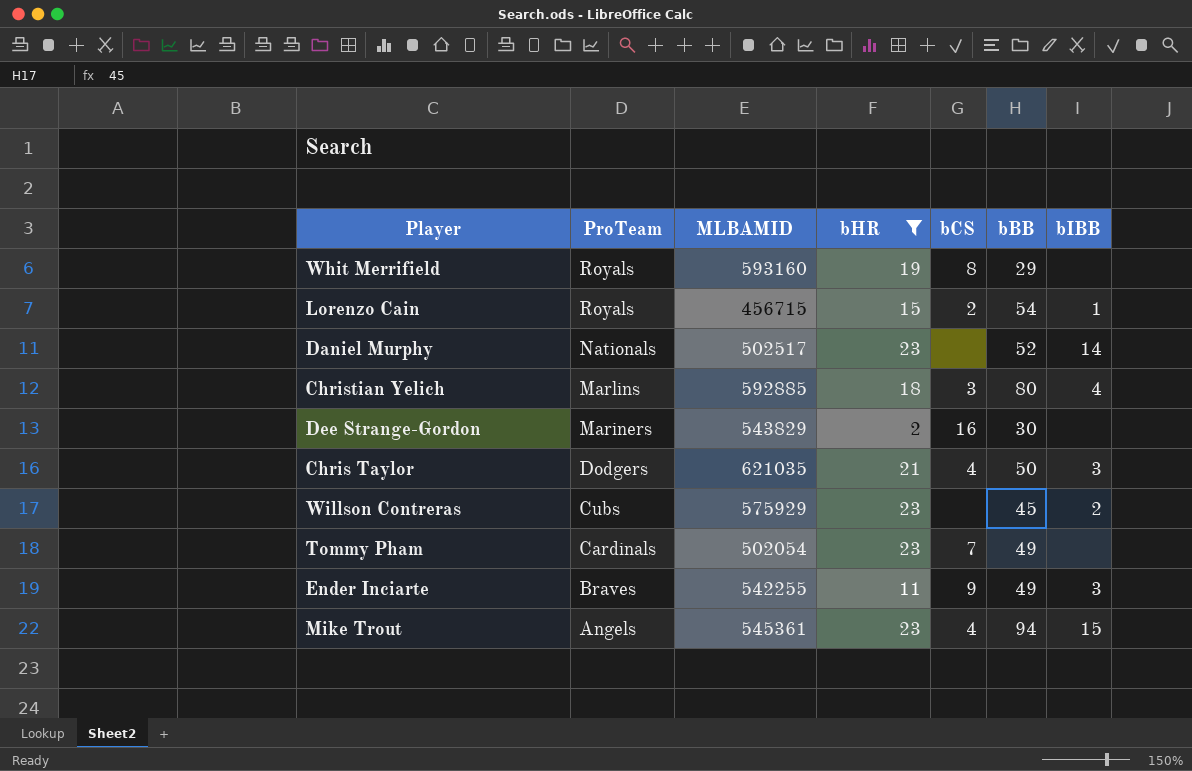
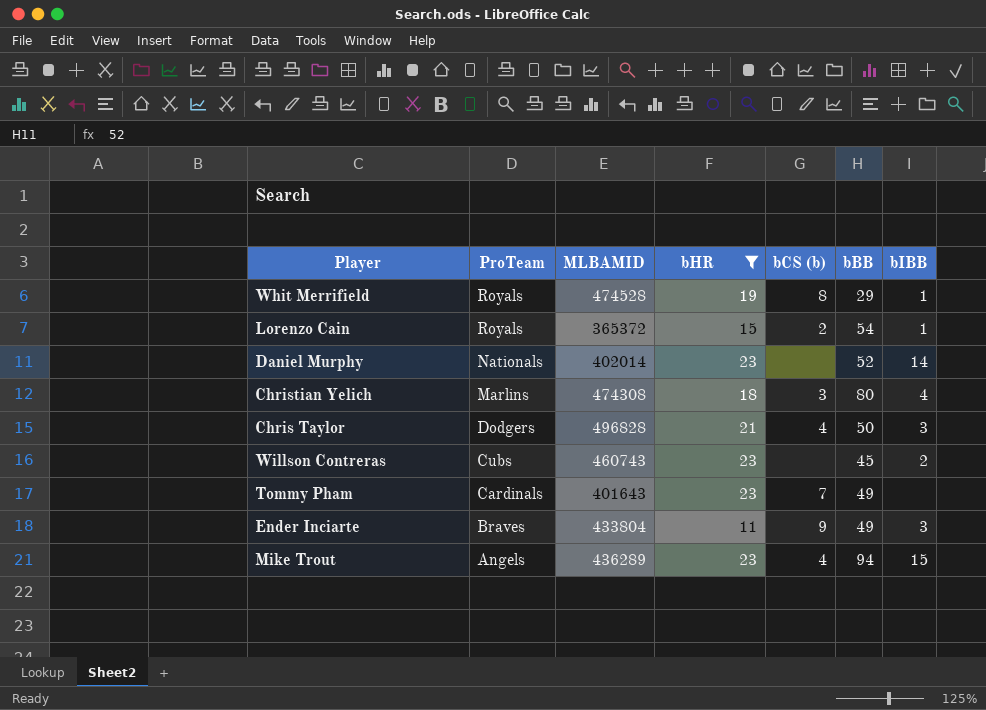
column name: bCS -> bCS (b)
row Dee Strange-Gordon: Mariners | 543829 | 2 | 16 | 30 | none -> none
Whit Merrifield | MLBAMID: 593160 -> 474528
Whit Merrifield | bIBB: none -> 1
Lorenzo Cain | MLBAMID: 456715 -> 365372
Daniel Murphy | MLBAMID: 502517 -> 402014
Christian Yelich | MLBAMID: 592885 -> 474308
Chris Taylor | MLBAMID: 621035 -> 496828
Willson Contreras | MLBAMID: 575929 -> 460743
Tommy Pham | MLBAMID: 502054 -> 401643
Ender Inciarte | MLBAMID: 542255 -> 433804
Mike Trout | MLBAMID: 545361 -> 436289

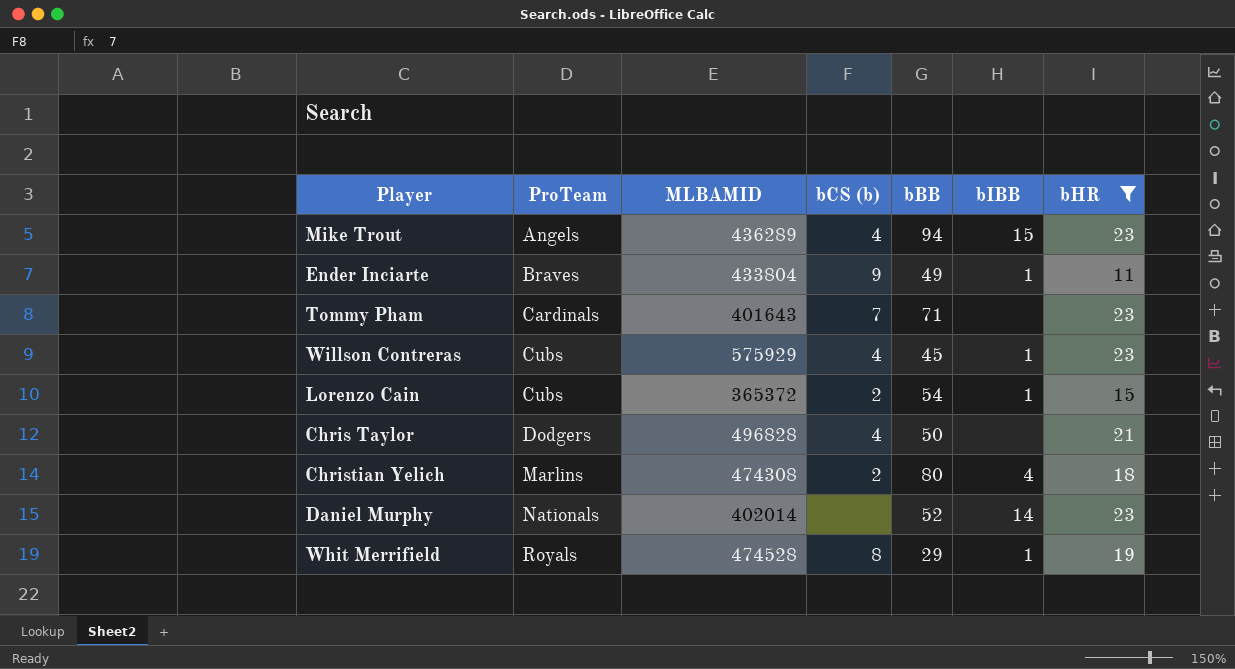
row order: ProTeam descending -> ProTeam ascending
column bHR | position: 4 -> 7
Ender Inciarte | bIBB: 3 -> 1
Tommy Pham | bBB: 49 -> 71
Willson Contreras | MLBAMID: 460743 -> 575929
Willson Contreras | bCS (b): none -> 4
Willson Contreras | bIBB: 2 -> 1
Lorenzo Cain | ProTeam: Royals -> Cubs
Chris Taylor | bIBB: 3 -> none
Christian Yelich | bCS (b): 3 -> 2

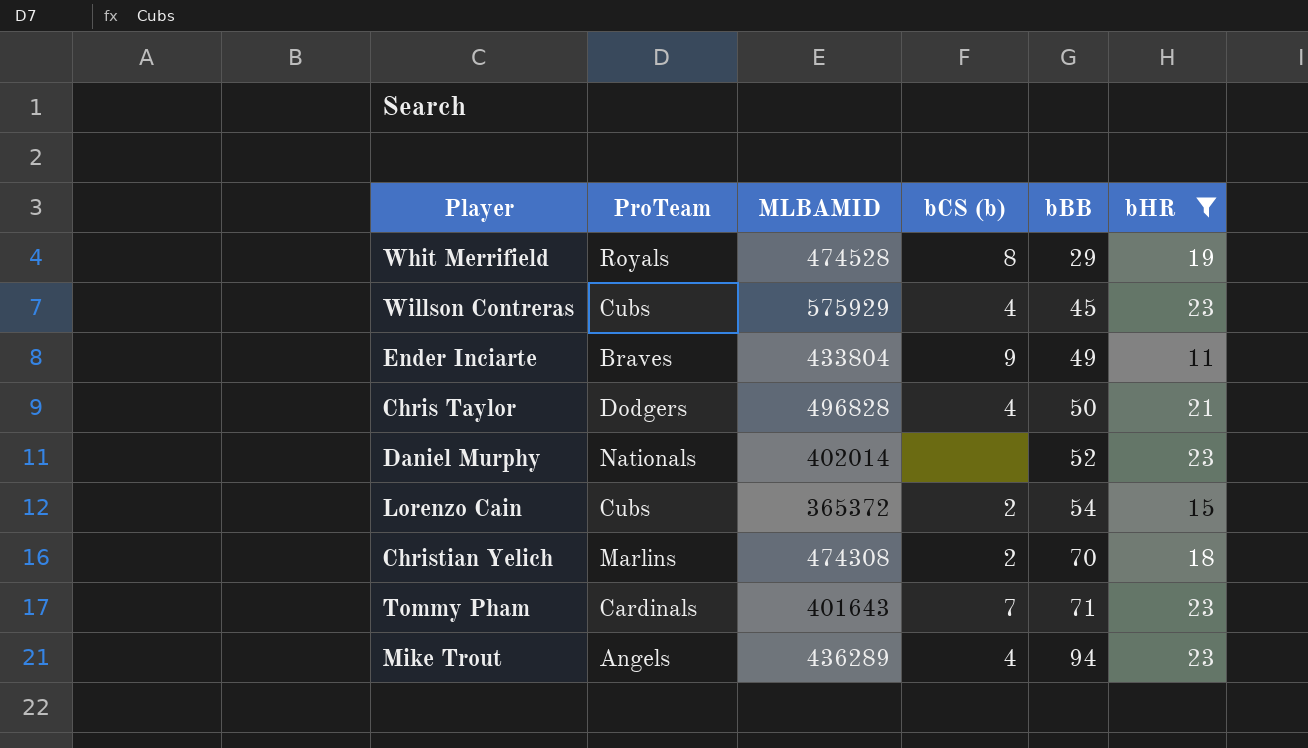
row order: ProTeam ascending -> bBB ascending
column bIBB | position: 6 -> none
Christian Yelich | bBB: 80 -> 70

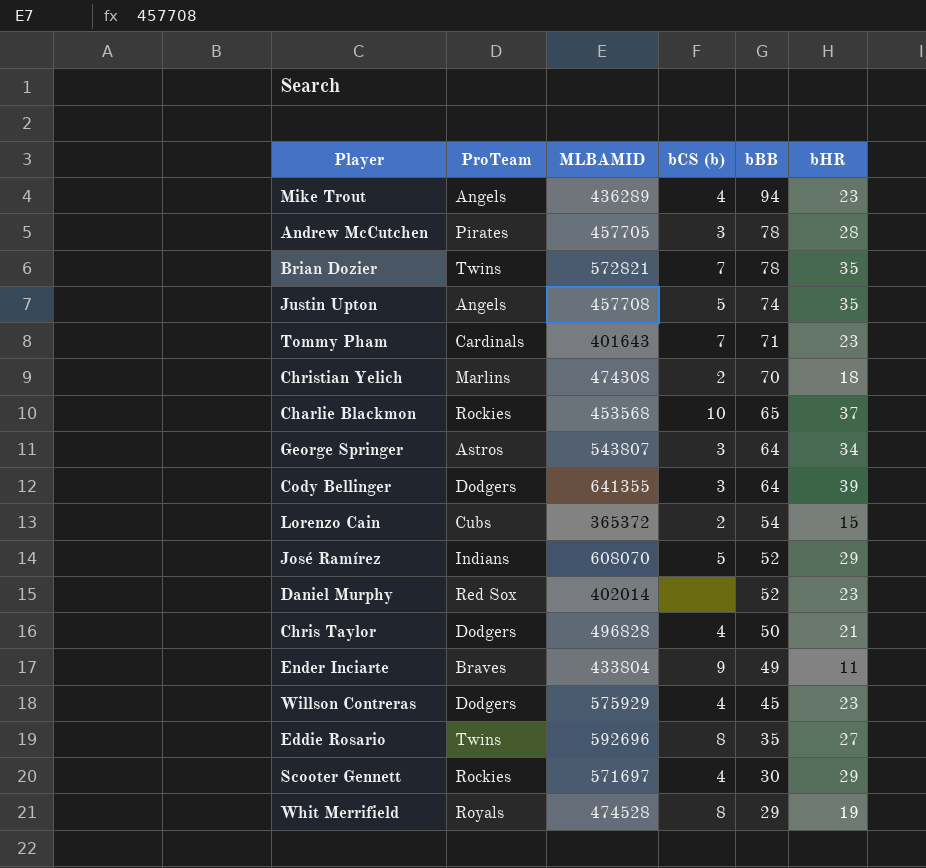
filter: bHR <= 23 -> none
row order: bBB ascending -> bBB descending
Daniel Murphy | ProTeam: Nationals -> Red Sox
Willson Contreras | ProTeam: Cubs -> Dodgers

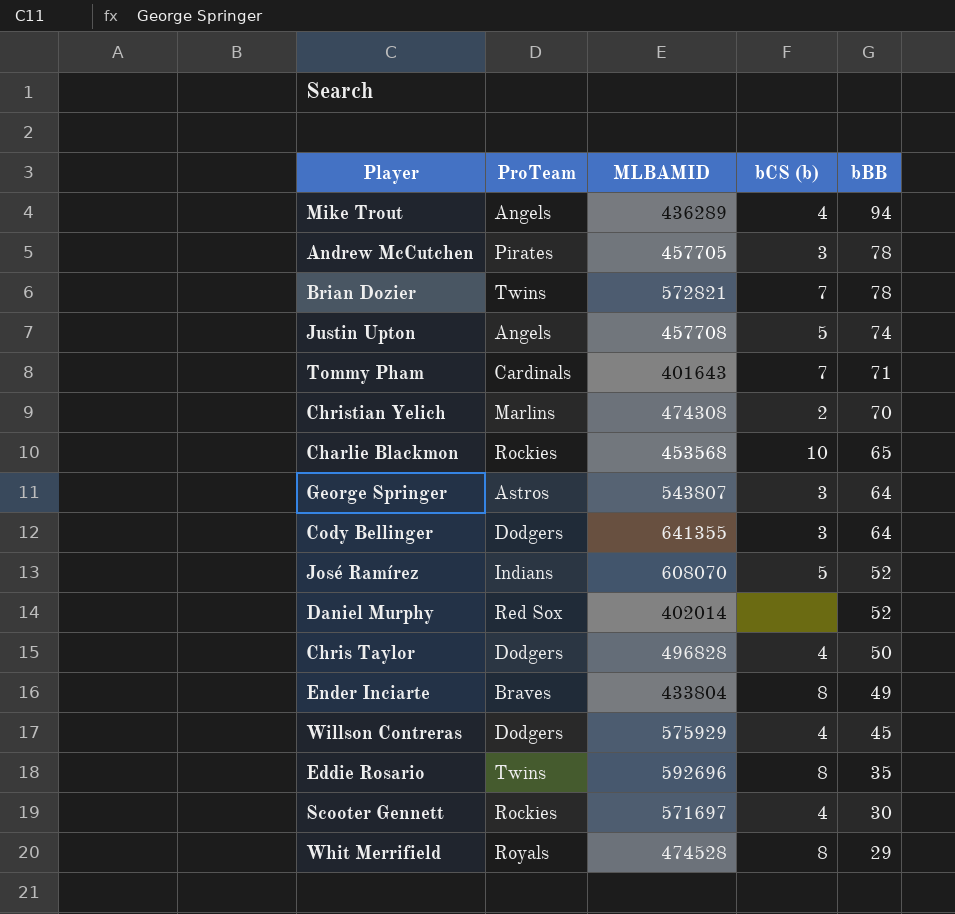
column bHR | position: 6 -> none
row Lorenzo Cain: Cubs | 365372 | 2 | 54 | 15 -> none
Ender Inciarte | bCS (b): 9 -> 8

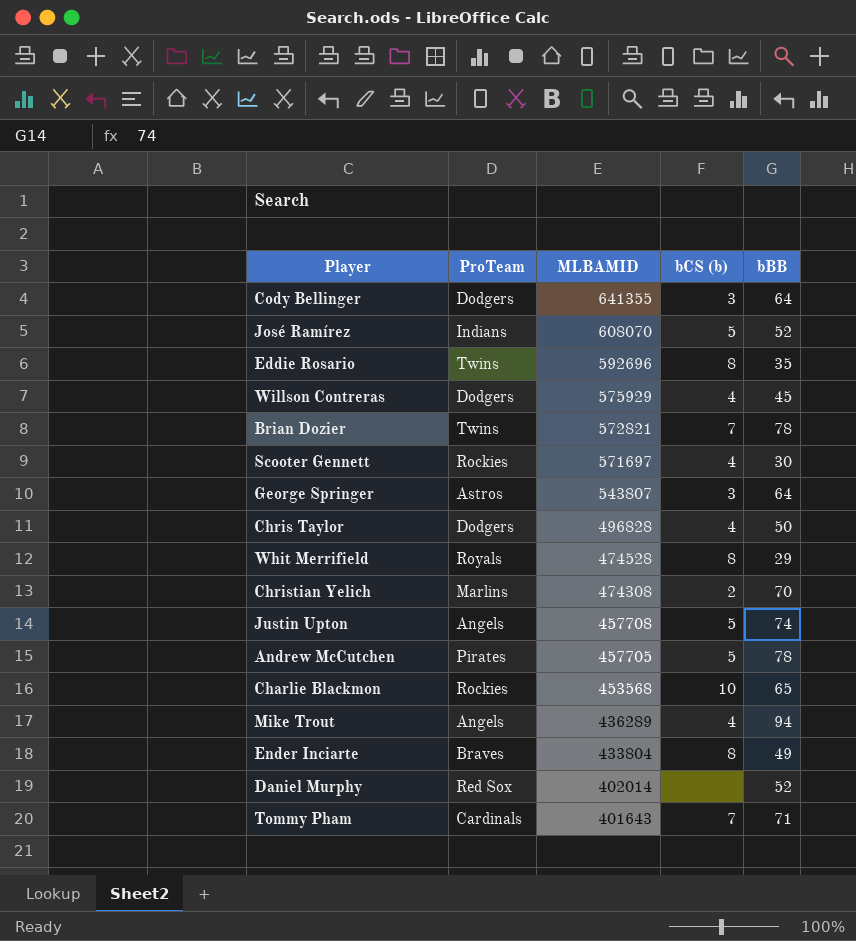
row order: bBB descending -> MLBAMID descending
Andrew McCutchen | bCS (b): 3 -> 5

